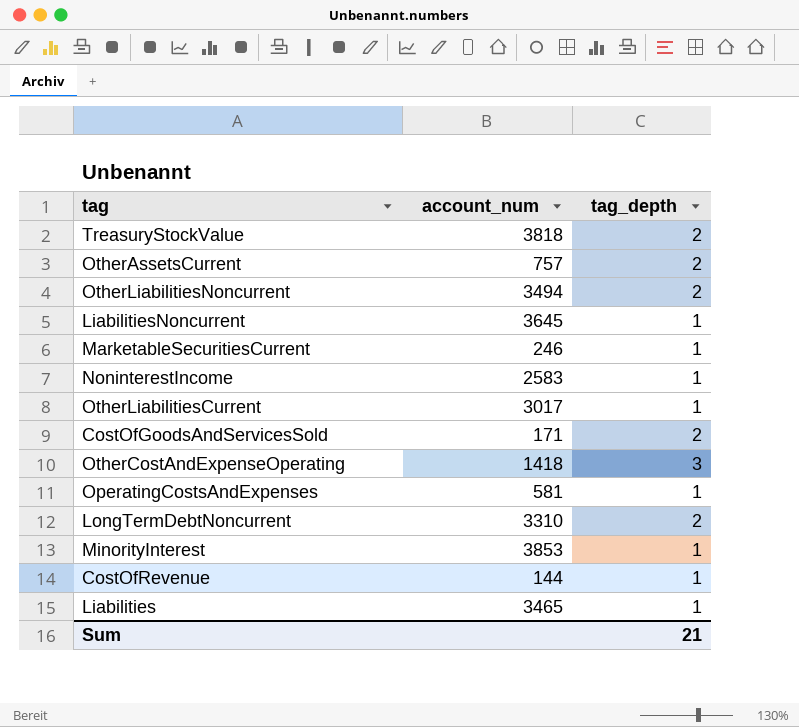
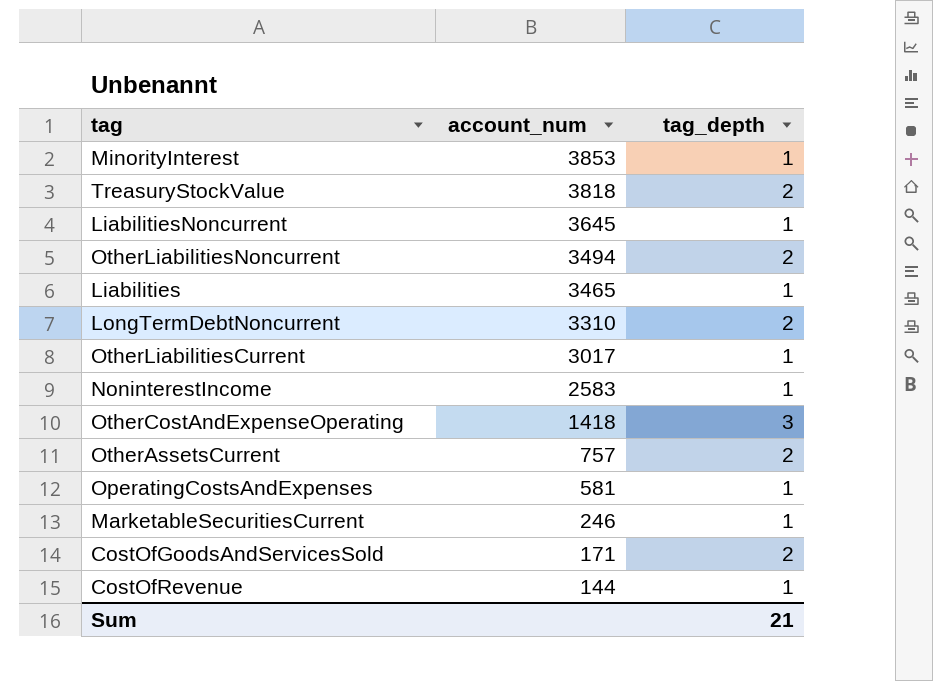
row order: none -> account_num descending

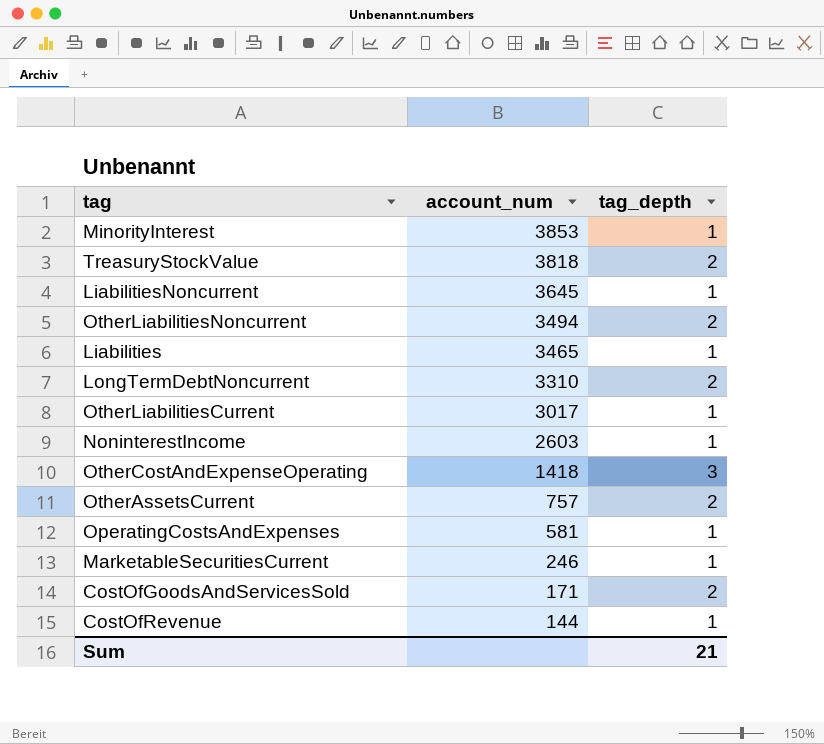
NoninterestIncome | account_num: 2583 -> 2603

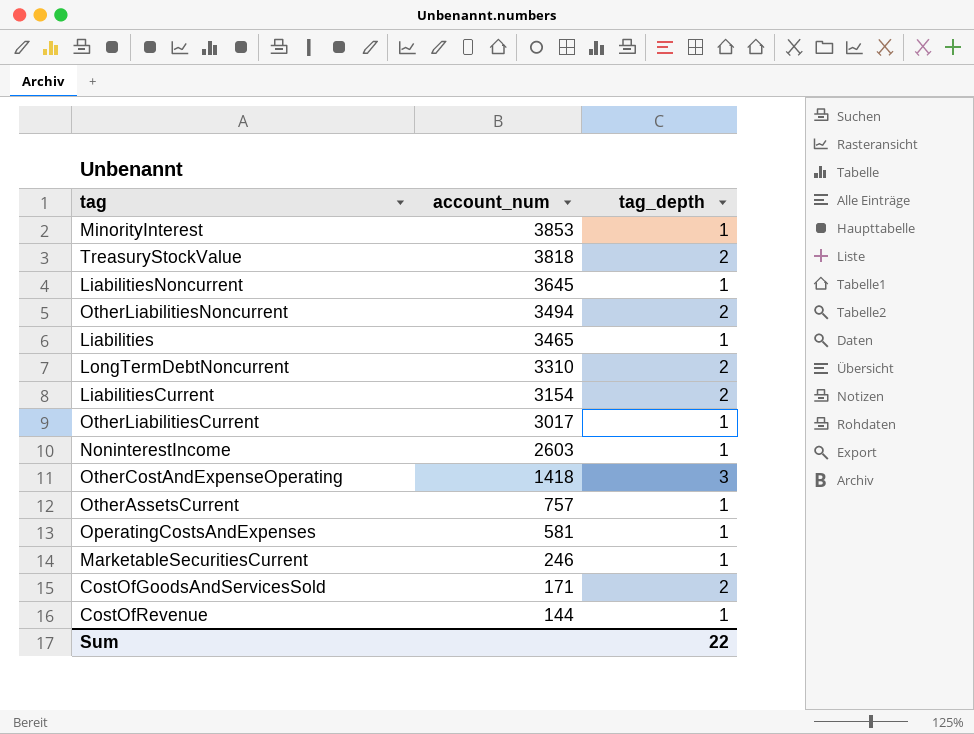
row LiabilitiesCurrent: none -> 3154 | 2
OtherAssetsCurrent | tag_depth: 2 -> 1
Sum | tag_depth: 21 -> 22

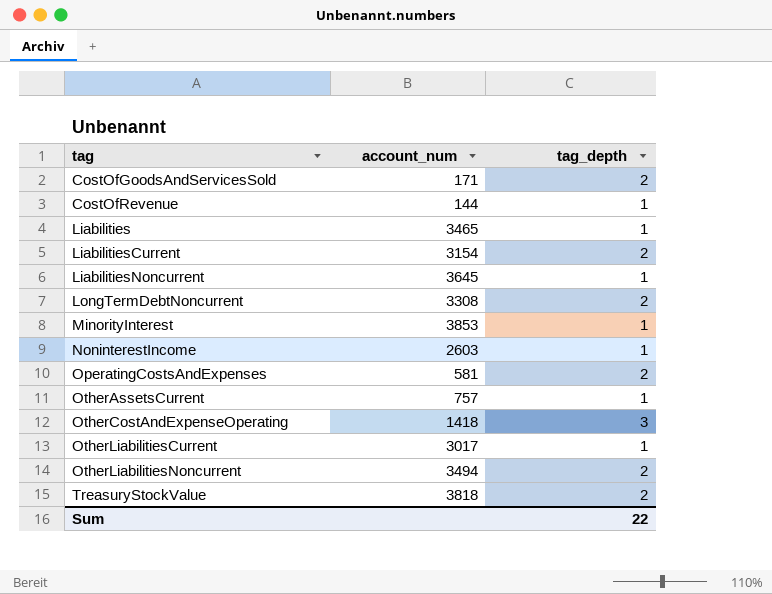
row order: account_num descending -> tag ascending
row MarketableSecuritiesCurrent: 246 | 1 -> none
LongTermDebtNoncurrent | account_num: 3310 -> 3308
OperatingCostsAndExpenses | tag_depth: 1 -> 2

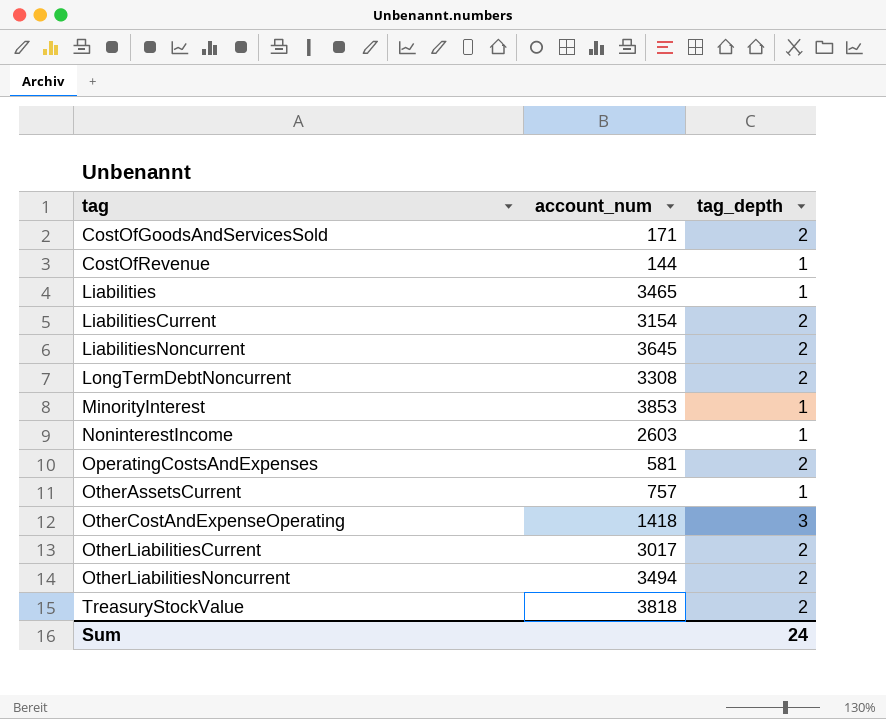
LiabilitiesNoncurrent | tag_depth: 1 -> 2
OtherLiabilitiesCurrent | tag_depth: 1 -> 2
Sum | tag_depth: 22 -> 24

